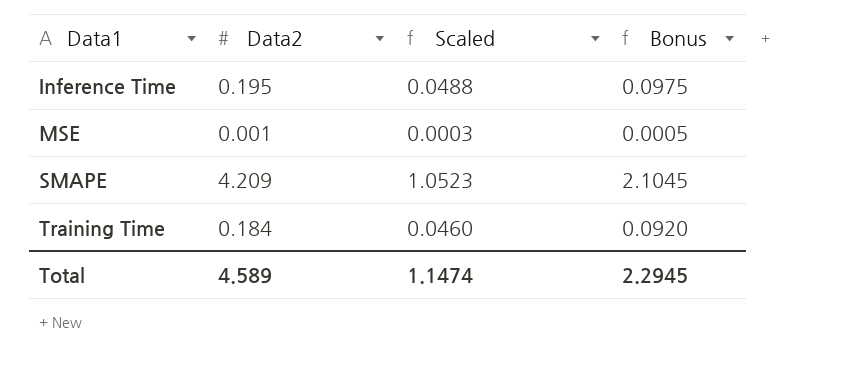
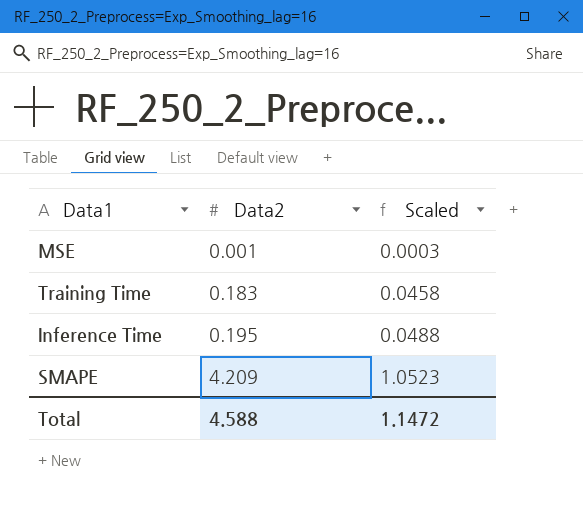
row order: Data1 ascending -> Data2 ascending
column Bonus | formula: [Data2] * 0.5 -> none
Training Time | Data2: 0.184 -> 0.183
Training Time | Scaled: 0.0460 -> 0.0458
Total | Data2: 4.589 -> 4.588
Total | Scaled: 1.1474 -> 1.1472

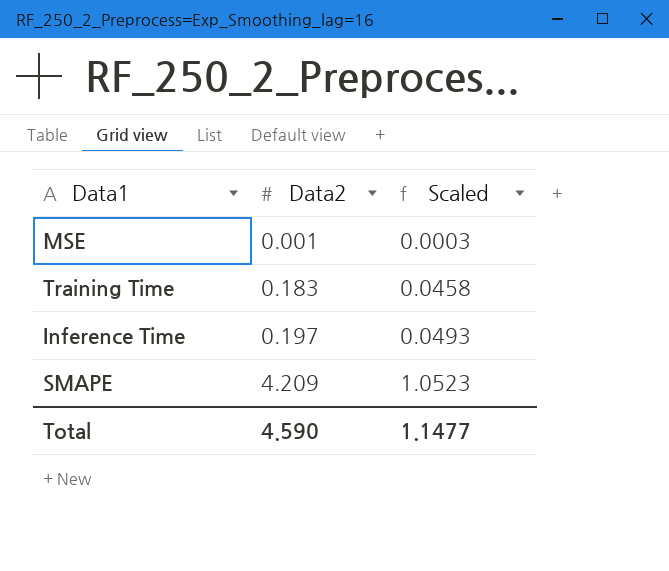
Inference Time | Data2: 0.195 -> 0.197
Inference Time | Scaled: 0.0488 -> 0.0493
Total | Data2: 4.588 -> 4.590
Total | Scaled: 1.1472 -> 1.1477

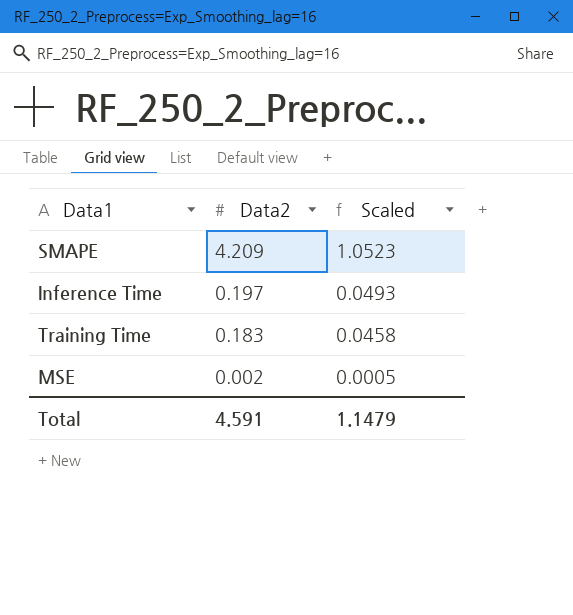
row order: Data2 ascending -> Data2 descending
MSE | Data2: 0.001 -> 0.002
MSE | Scaled: 0.0003 -> 0.0005
Total | Data2: 4.590 -> 4.591
Total | Scaled: 1.1477 -> 1.1479

